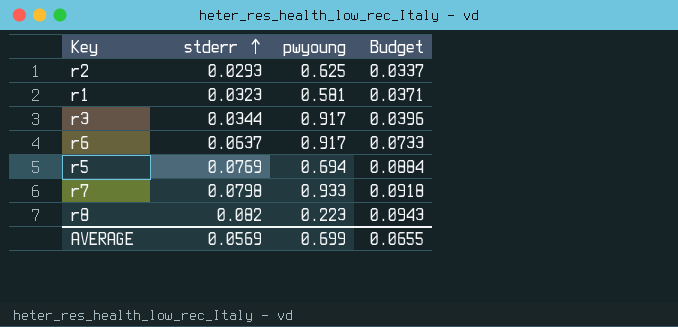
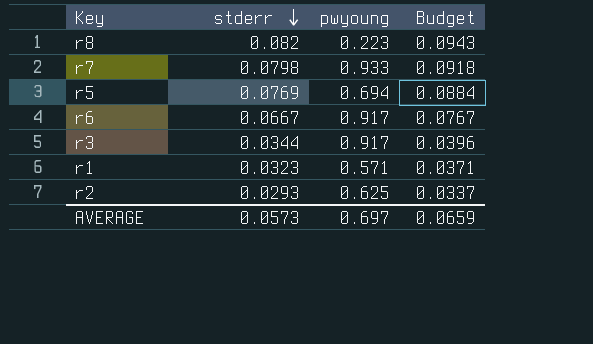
row order: stderr ascending -> stderr descending
r6 | stderr: 0.0637 -> 0.0667
r6 | Budget: 0.0733 -> 0.0767
r1 | pwyoung: 0.581 -> 0.571
AVERAGE | stderr: 0.0569 -> 0.0573
AVERAGE | pwyoung: 0.699 -> 0.697
AVERAGE | Budget: 0.0655 -> 0.0659

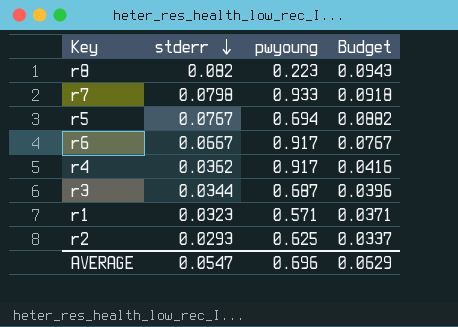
r5 | stderr: 0.0769 -> 0.0767
r5 | Budget: 0.0884 -> 0.0882
row r4: none -> 0.0362 | 0.917 | 0.0416
r3 | pwyoung: 0.917 -> 0.687
AVERAGE | stderr: 0.0573 -> 0.0547
AVERAGE | pwyoung: 0.697 -> 0.696
AVERAGE | Budget: 0.0659 -> 0.0629

